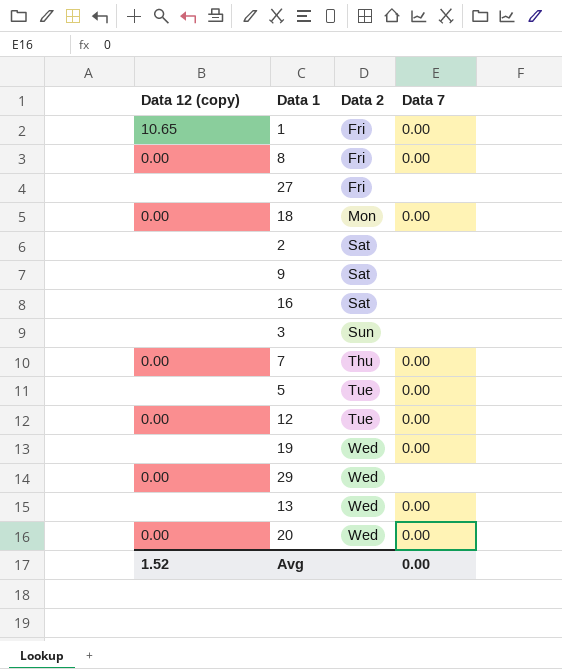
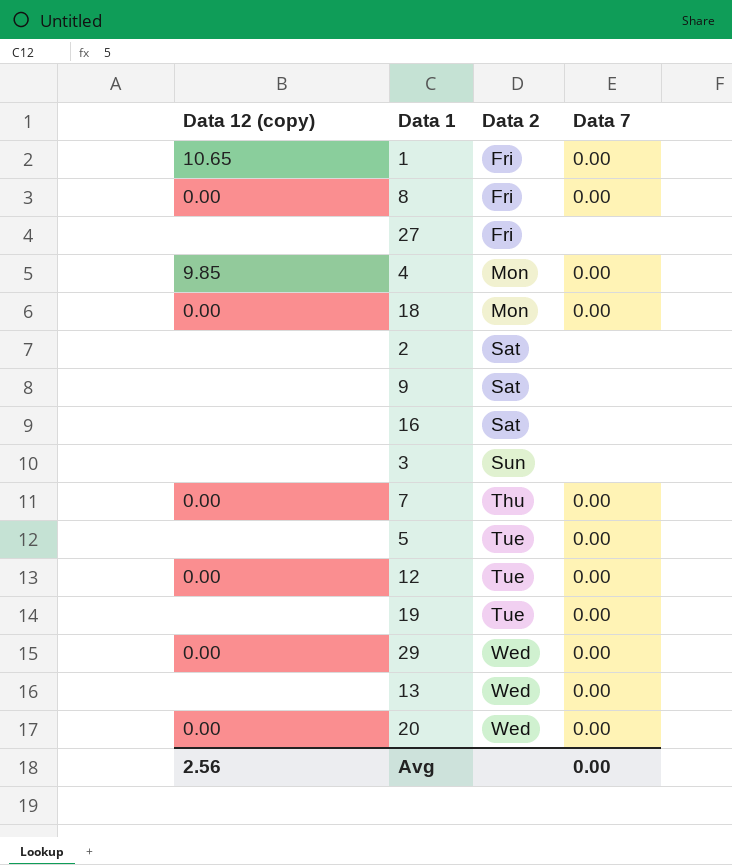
row 4: none -> 9.85 | Mon | 0.00
19 | Data 2: Wed -> Tue
29 | Data 7: none -> 0.00
Avg | Data 12 (copy): 1.52 -> 2.56

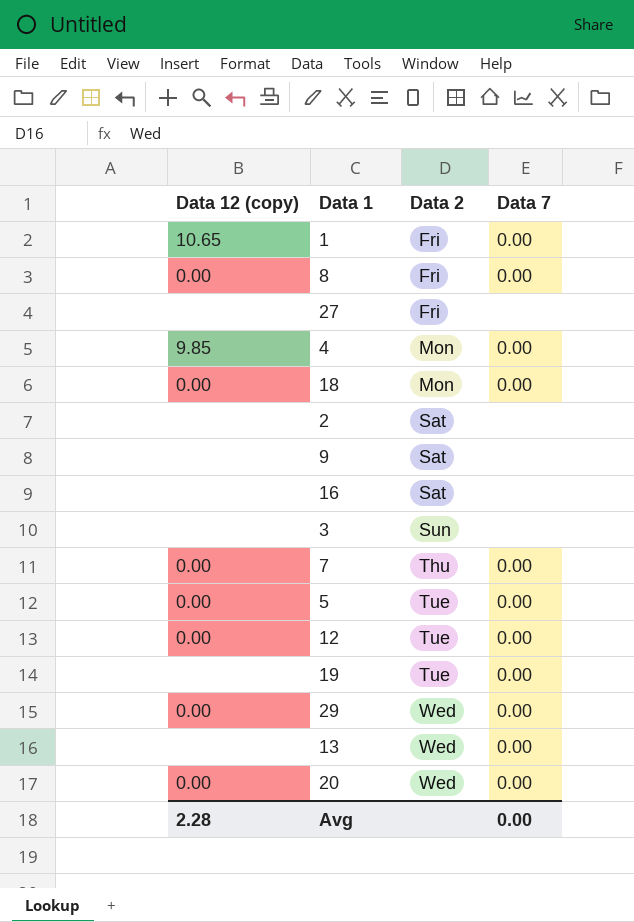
5 | Data 12 (copy): none -> 0.00
Avg | Data 12 (copy): 2.56 -> 2.28

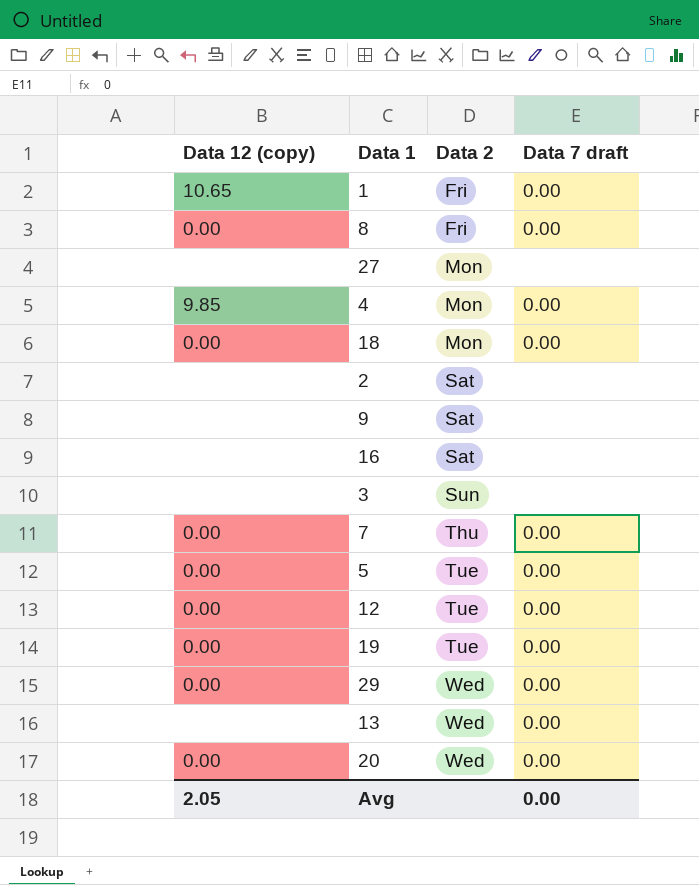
column name: Data 7 -> Data 7 draft
27 | Data 2: Fri -> Mon
19 | Data 12 (copy): none -> 0.00
Avg | Data 12 (copy): 2.28 -> 2.05

